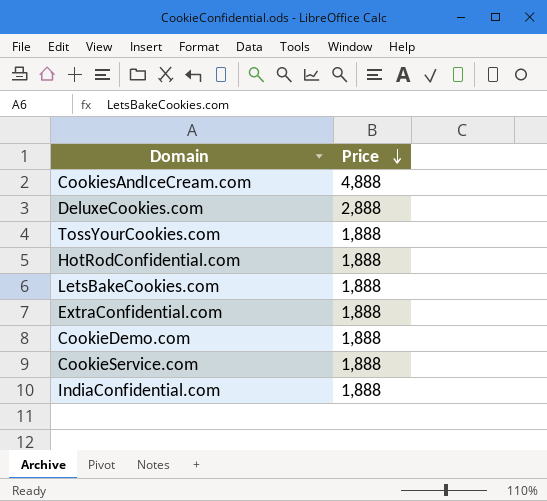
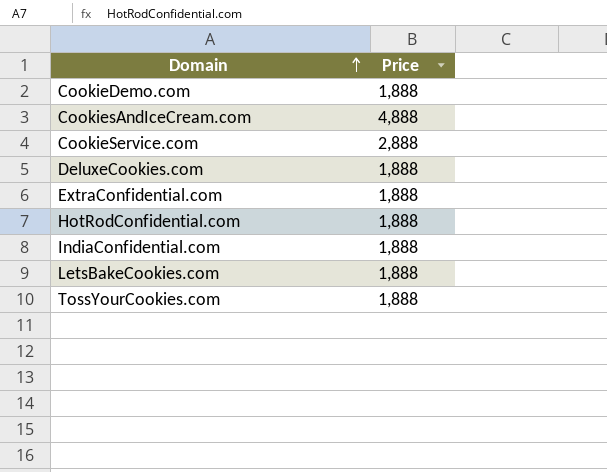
row order: Price descending -> Domain ascending
CookieService.com | Price: 1,888 -> 2,888
DeluxeCookies.com | Price: 2,888 -> 1,888

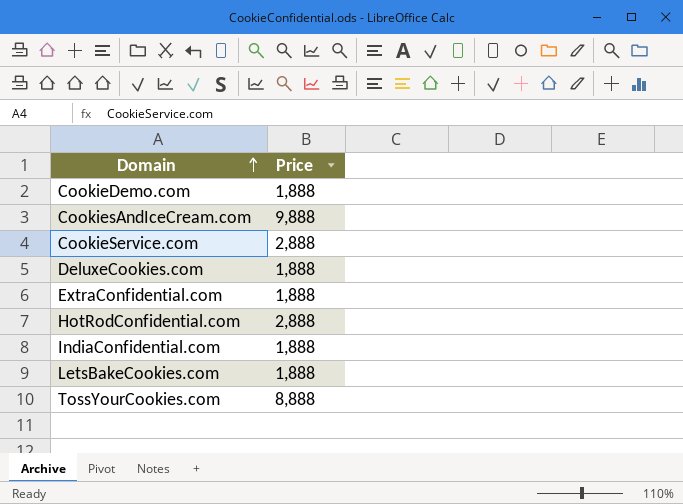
CookiesAndIceCream.com | Price: 4,888 -> 9,888
HotRodConfidential.com | Price: 1,888 -> 2,888
TossYourCookies.com | Price: 1,888 -> 8,888

